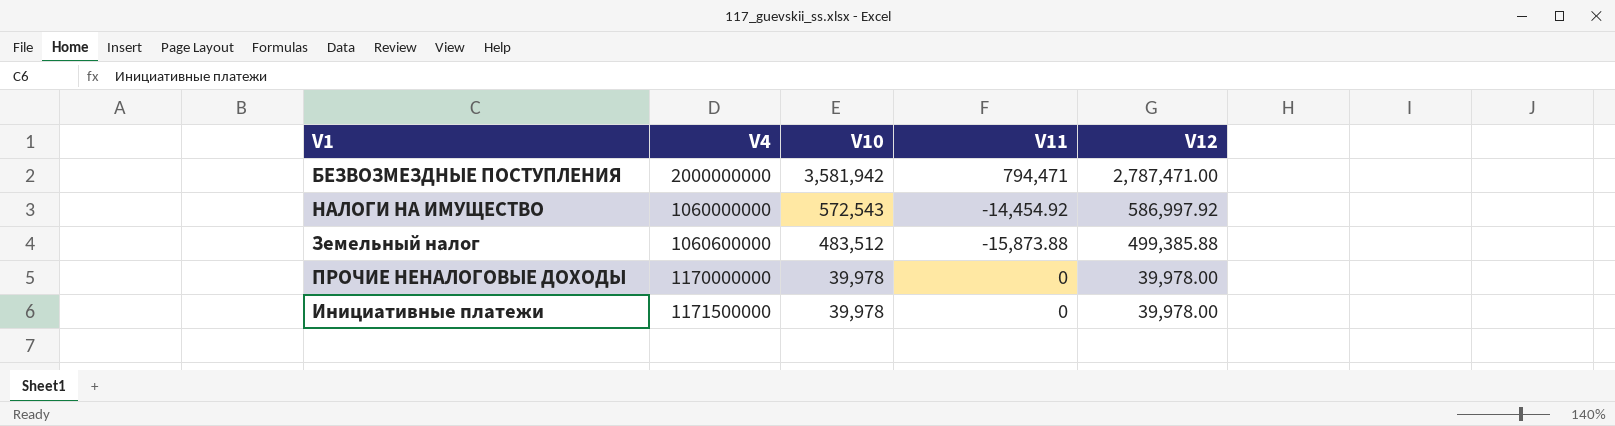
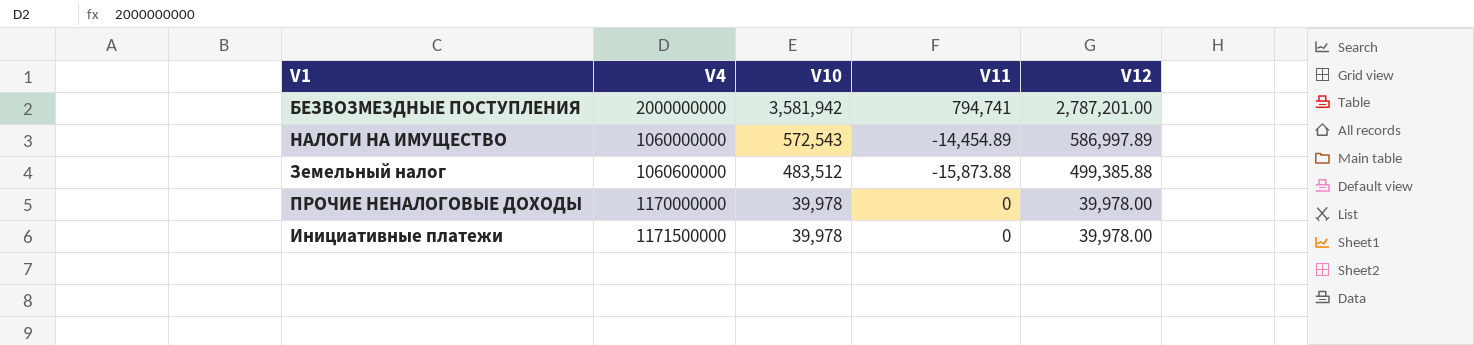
БЕЗВОЗМЕЗДНЫЕ ПОСТУПЛЕНИЯ | V11: 794,471 -> 794,741
БЕЗВОЗМЕЗДНЫЕ ПОСТУПЛЕНИЯ | V12: 2,787,471.00 -> 2,787,201.00
НАЛОГИ НА ИМУЩЕСТВО | V11: -14,454.92 -> -14,454.89
НАЛОГИ НА ИМУЩЕСТВО | V12: 586,997.92 -> 586,997.89

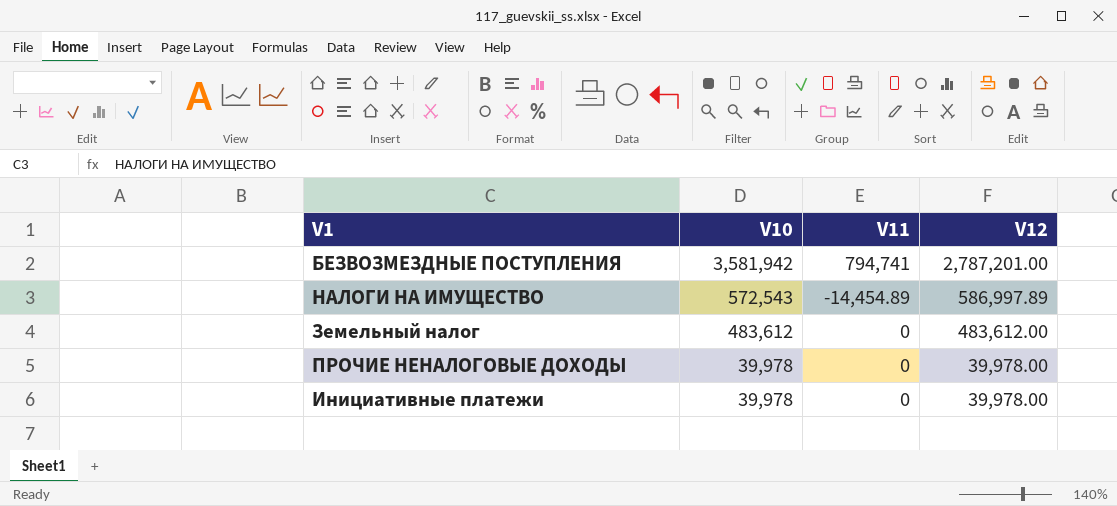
column V4 | position: 2 -> none
Земельный налог | V10: 483,512 -> 483,612
Земельный налог | V11: -15,873.88 -> 0
Земельный налог | V12: 499,385.88 -> 483,612.00

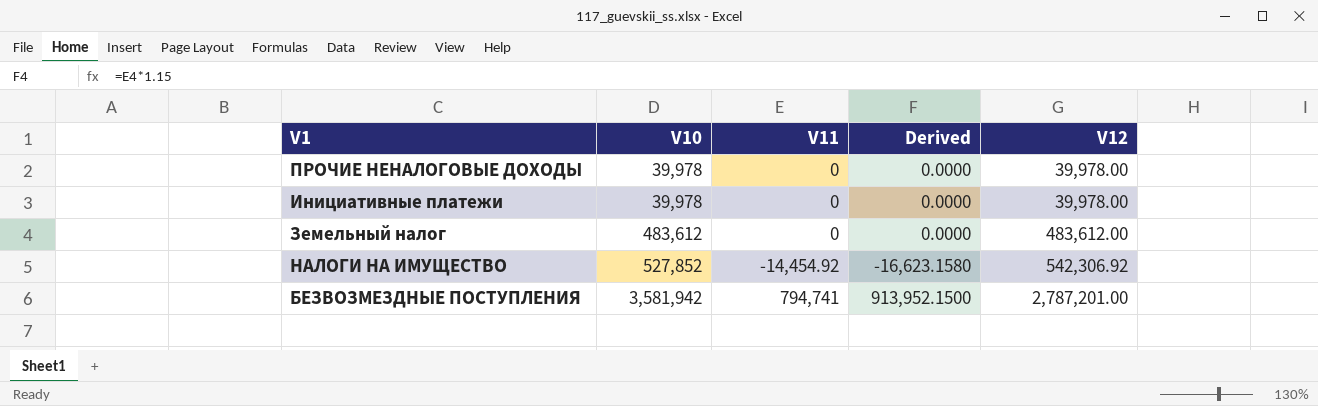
row order: V10 descending -> V10 ascending
column Derived | formula: none -> [V11] * 1.15
НАЛОГИ НА ИМУЩЕСТВО | V10: 572,543 -> 527,852
НАЛОГИ НА ИМУЩЕСТВО | V11: -14,454.89 -> -14,454.92
НАЛОГИ НА ИМУЩЕСТВО | V12: 586,997.89 -> 542,306.92

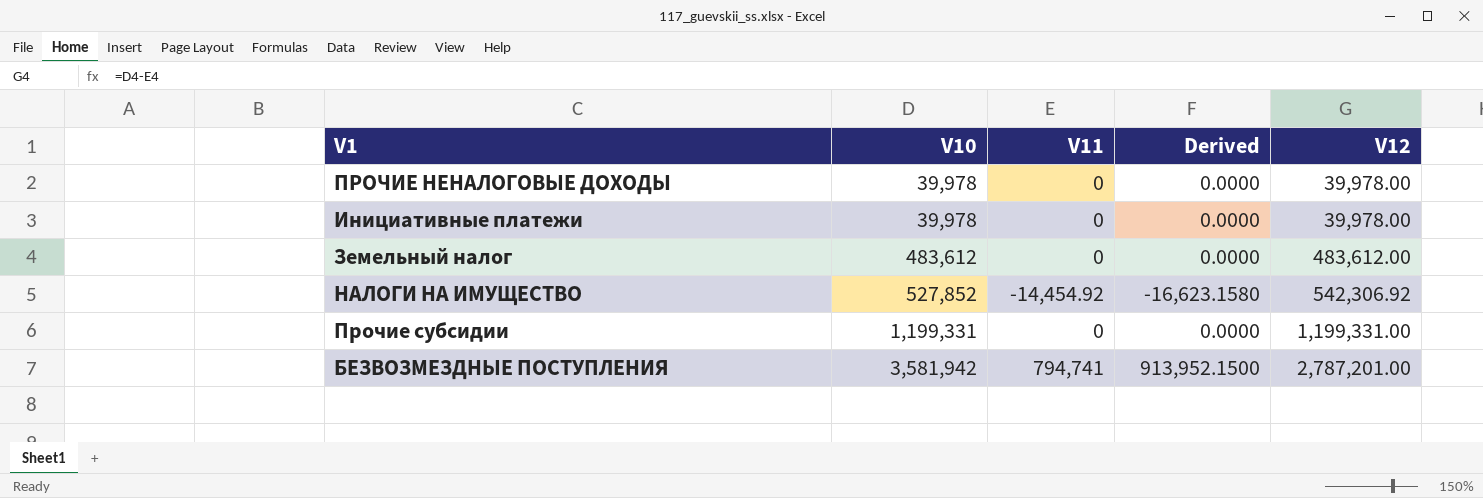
row Прочие субсидии: none -> 1,199,331 | 0 | 0.0000 | 1,199,331.00

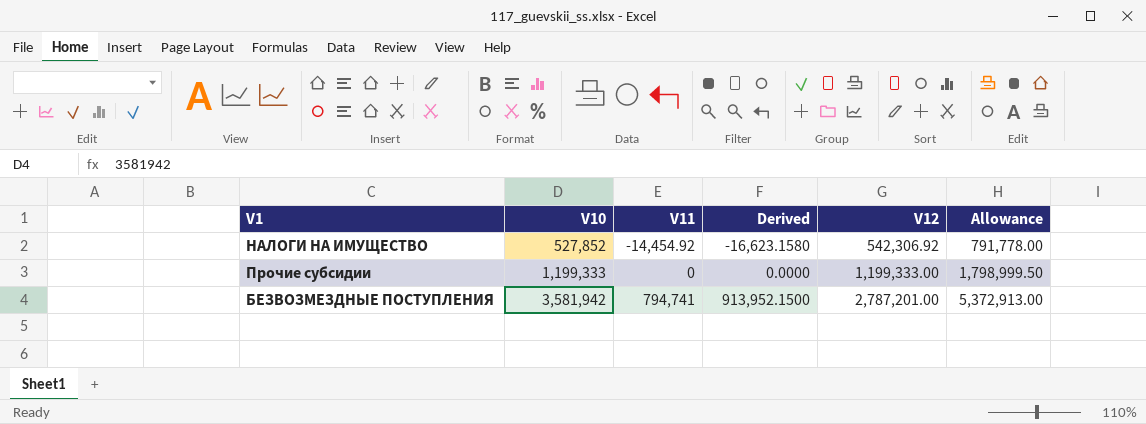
column Allowance | formula: none -> [V10] * 1.5
row ПРОЧИЕ НЕНАЛОГОВЫЕ ДОХОДЫ: 39,978 | 0 | 0.0000 | 39,978.00 -> none
row Инициативные платежи: 39,978 | 0 | 0.0000 | 39,978.00 -> none
row Земельный налог: 483,612 | 0 | 0.0000 | 483,612.00 -> none
Прочие субсидии | V10: 1,199,331 -> 1,199,333
Прочие субсидии | V12: 1,199,331.00 -> 1,199,333.00

